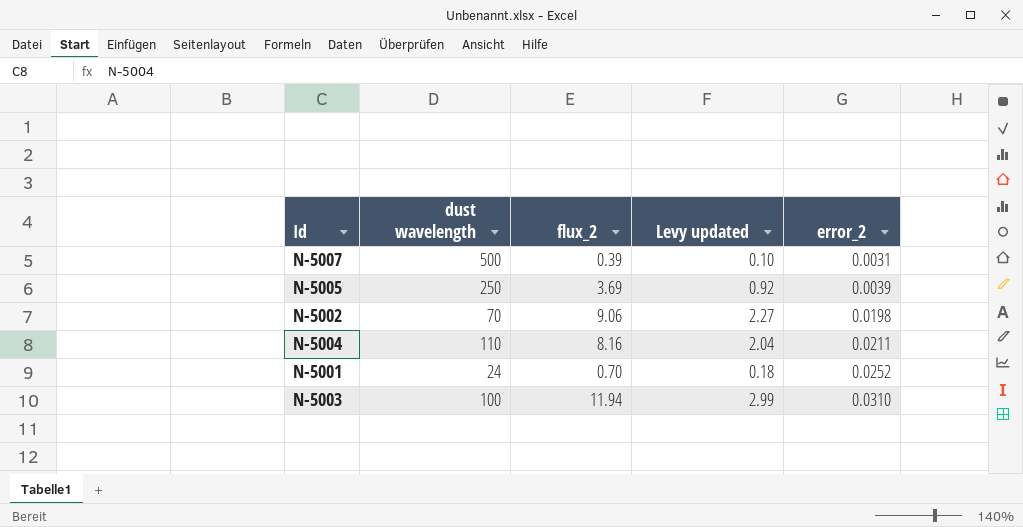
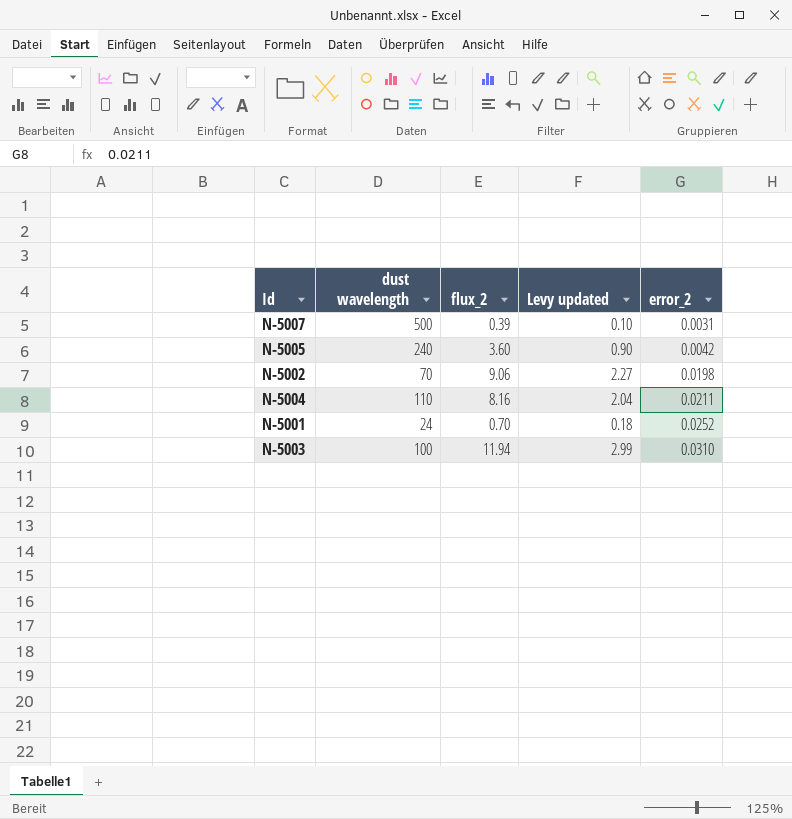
N-5005 | dust wavelength: 250 -> 240
N-5005 | flux_2: 3.69 -> 3.60
N-5005 | Levy updated: 0.92 -> 0.90
N-5005 | error_2: 0.0039 -> 0.0042

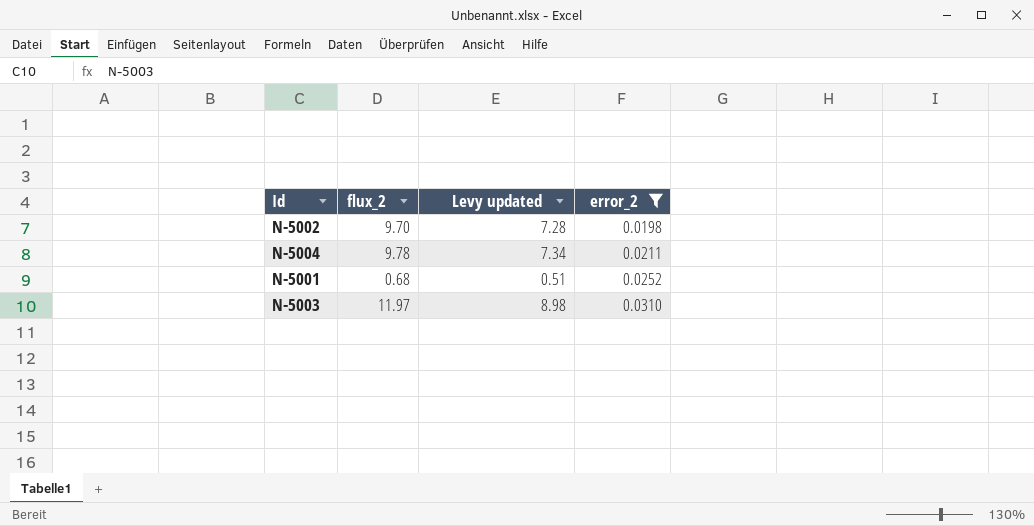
filter: none -> error_2 >= 0.0198
column dust wavelength | position: 2 -> none
column Levy updated | formula: [flux_2] * 0.25 -> [flux_2] * 0.75
N-5002 | flux_2: 9.06 -> 9.70
N-5004 | flux_2: 8.16 -> 9.78
N-5001 | flux_2: 0.70 -> 0.68
N-5003 | flux_2: 11.94 -> 11.97

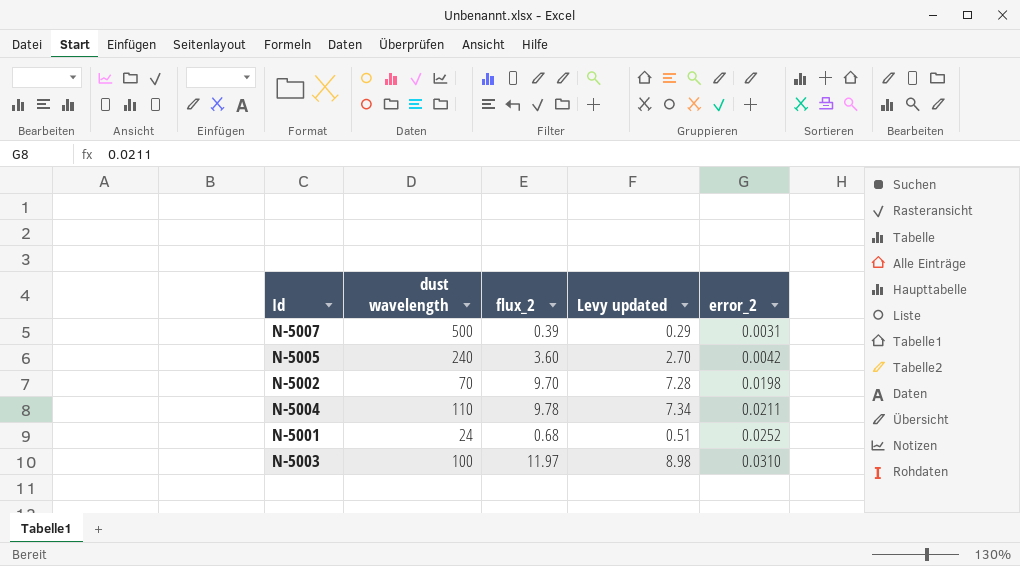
filter: error_2 >= 0.0198 -> none
column dust wavelength | position: none -> 2

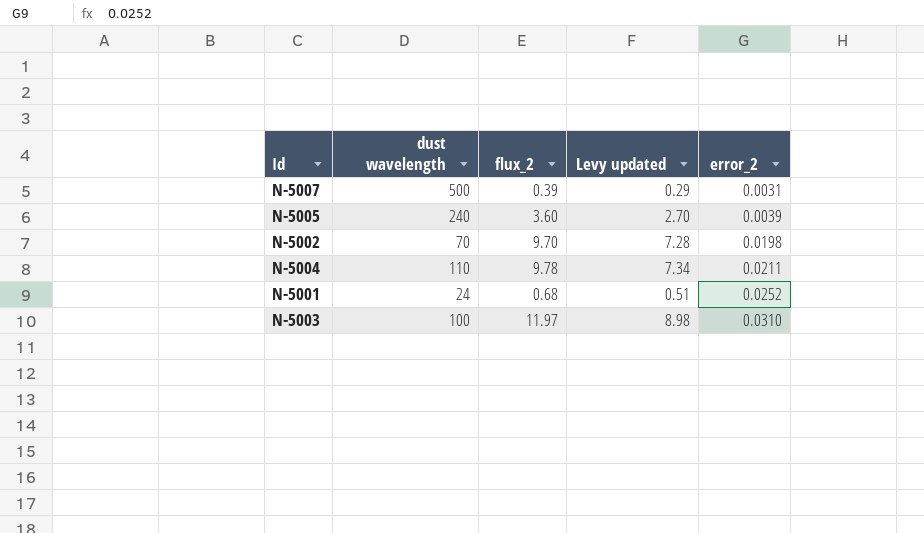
N-5005 | error_2: 0.0042 -> 0.0039

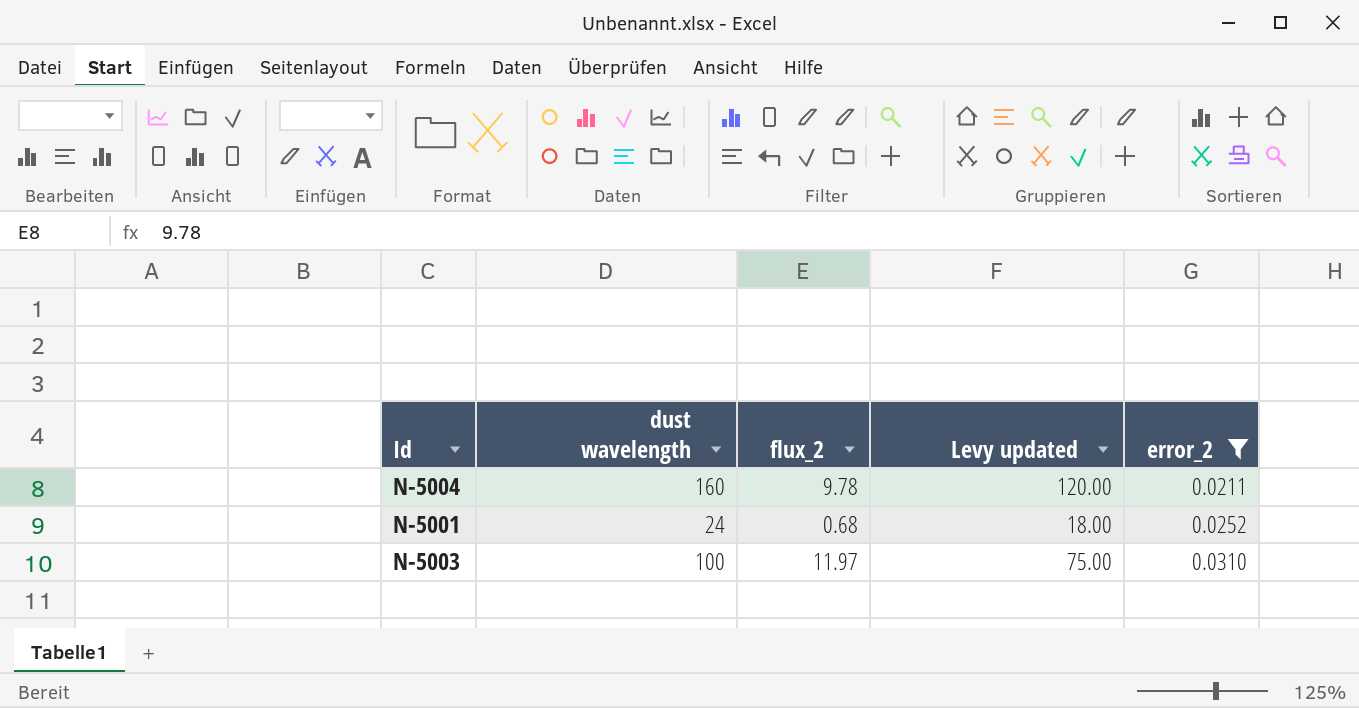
filter: none -> error_2 >= 0.0211
column Levy updated | formula: [flux_2] * 0.75 -> [dust wavelength] * 0.75
N-5004 | dust wavelength: 110 -> 160

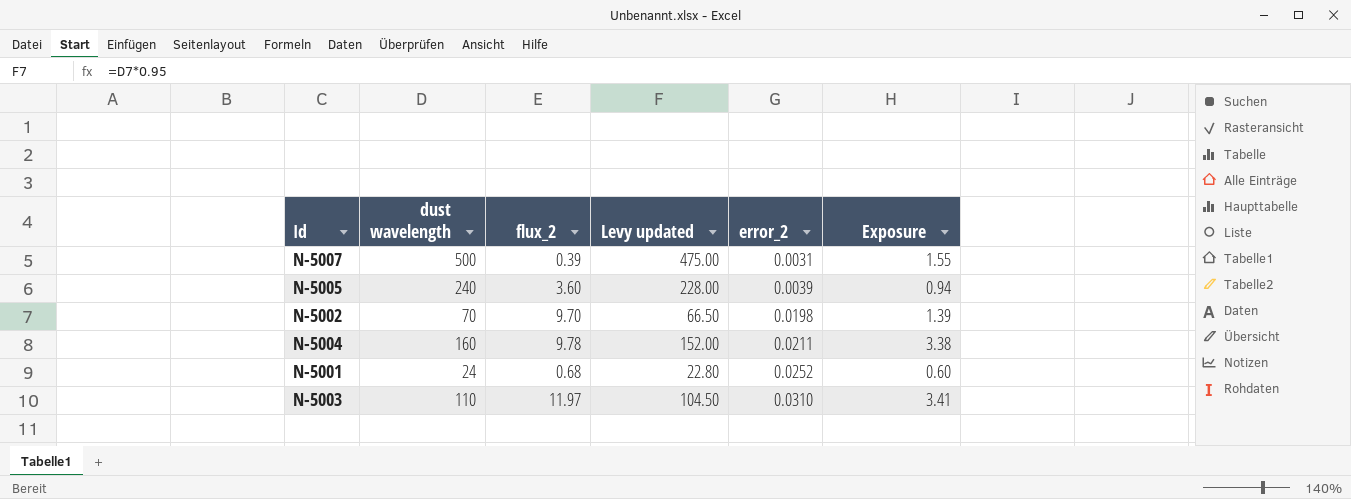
filter: error_2 >= 0.0211 -> none
column Levy updated | formula: [dust wavelength] * 0.75 -> [dust wavelength] * 0.95
column Exposure | formula: none -> [dust wavelength] * [error_2]
N-5003 | dust wavelength: 100 -> 110

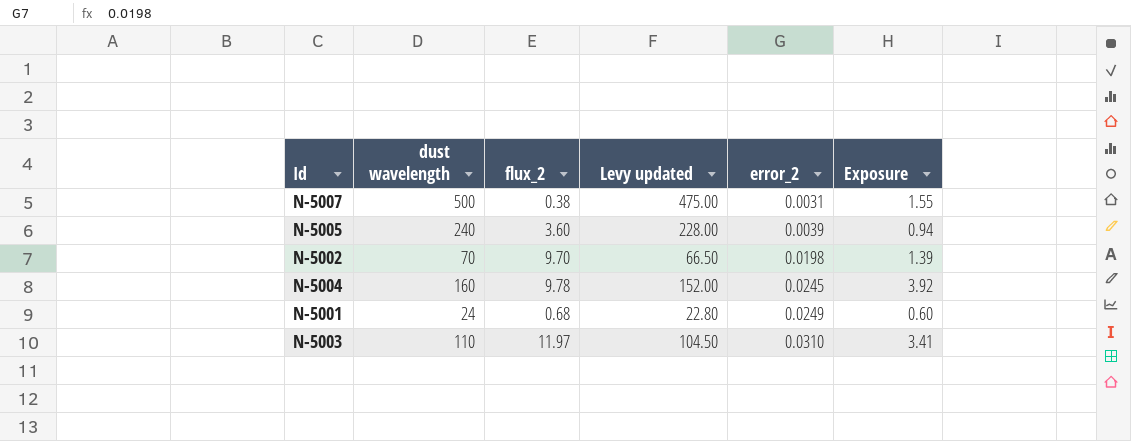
N-5007 | flux_2: 0.39 -> 0.38
N-5004 | error_2: 0.0211 -> 0.0245
N-5004 | Exposure: 3.38 -> 3.92
N-5001 | error_2: 0.0252 -> 0.0249

